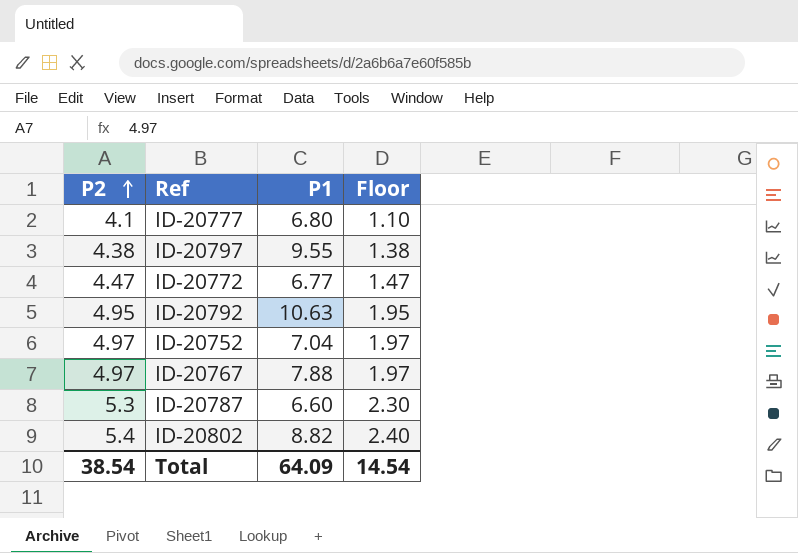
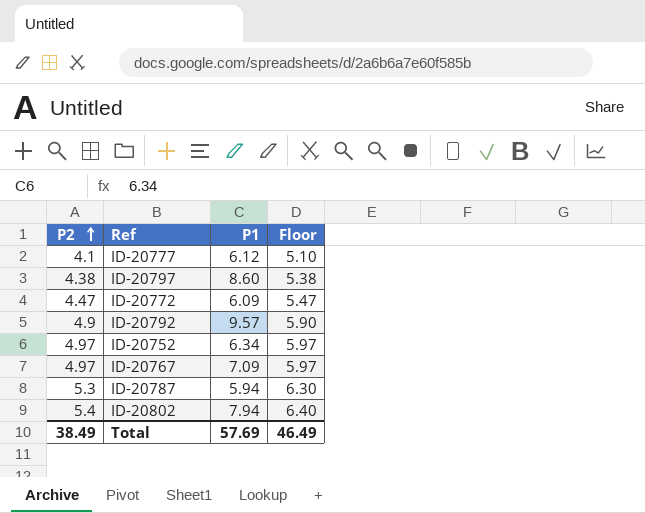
column Floor | formula: [P2] - 3 -> [P2] + 1
ID-20777 | P1: 6.80 -> 6.12
ID-20797 | P1: 9.55 -> 8.60
ID-20772 | P1: 6.77 -> 6.09
ID-20792 | P2: 4.95 -> 4.9
ID-20792 | P1: 10.63 -> 9.57
ID-20752 | P1: 7.04 -> 6.34
ID-20767 | P1: 7.88 -> 7.09
ID-20787 | P1: 6.60 -> 5.94
ID-20802 | P1: 8.82 -> 7.94
Total | P2: 38.54 -> 38.49
Total | P1: 64.09 -> 57.69
Total | Floor: 14.54 -> 46.49

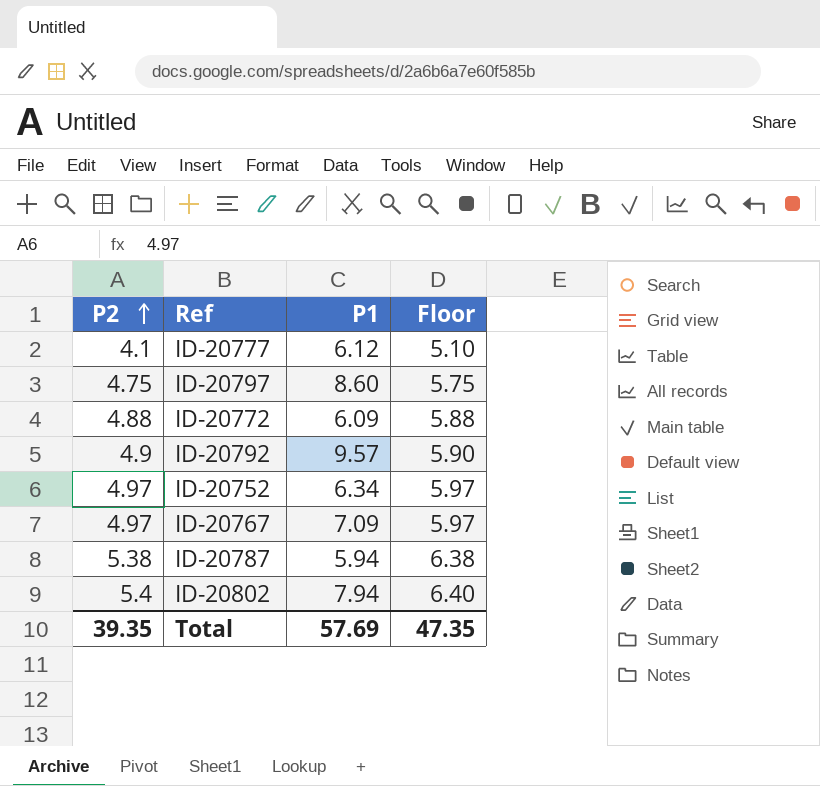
ID-20797 | P2: 4.38 -> 4.75
ID-20797 | Floor: 5.38 -> 5.75
ID-20772 | P2: 4.47 -> 4.88
ID-20772 | Floor: 5.47 -> 5.88
ID-20787 | P2: 5.3 -> 5.38
ID-20787 | Floor: 6.30 -> 6.38
Total | P2: 38.49 -> 39.35
Total | Floor: 46.49 -> 47.35

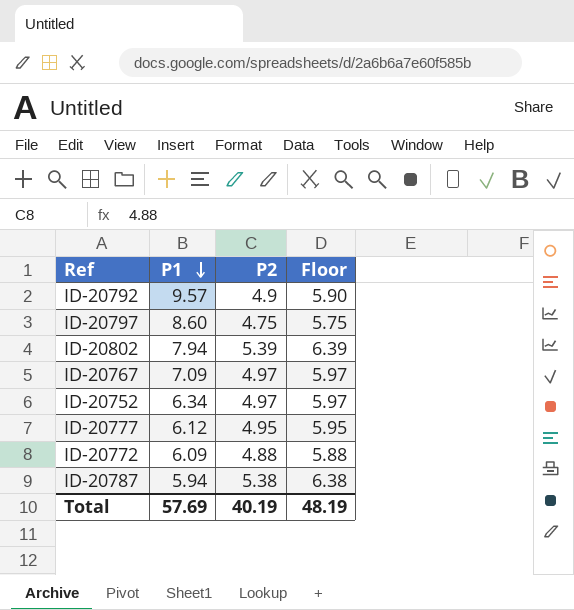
row order: P2 ascending -> P1 descending
column P2 | position: 1 -> 3
ID-20802 | P2: 5.4 -> 5.39
ID-20802 | Floor: 6.40 -> 6.39
ID-20777 | P2: 4.1 -> 4.95
ID-20777 | Floor: 5.10 -> 5.95
Total | P2: 39.35 -> 40.19
Total | Floor: 47.35 -> 48.19

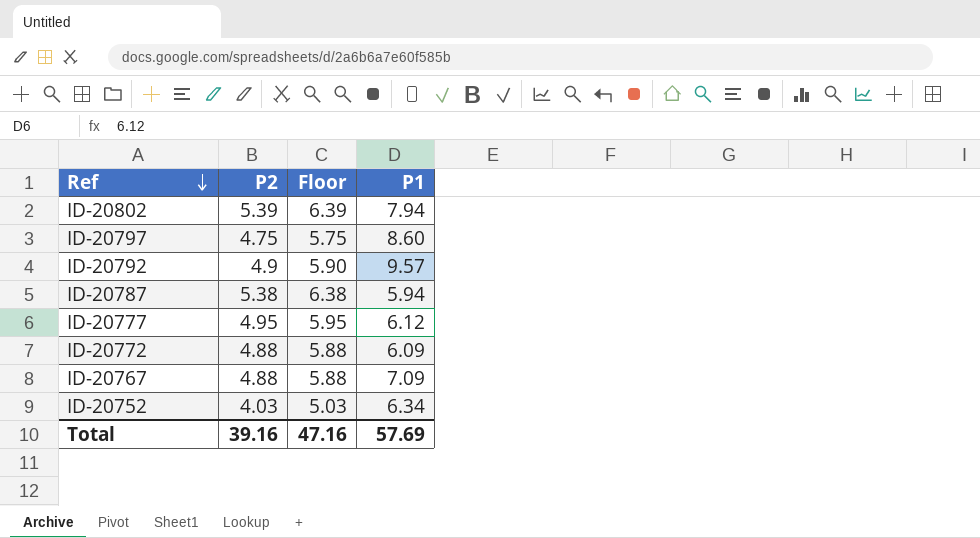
row order: P1 descending -> Ref descending
column P1 | position: 2 -> 4
ID-20767 | P2: 4.97 -> 4.88
ID-20767 | Floor: 5.97 -> 5.88
ID-20752 | P2: 4.97 -> 4.03
ID-20752 | Floor: 5.97 -> 5.03
Total | P2: 40.19 -> 39.16
Total | Floor: 48.19 -> 47.16

